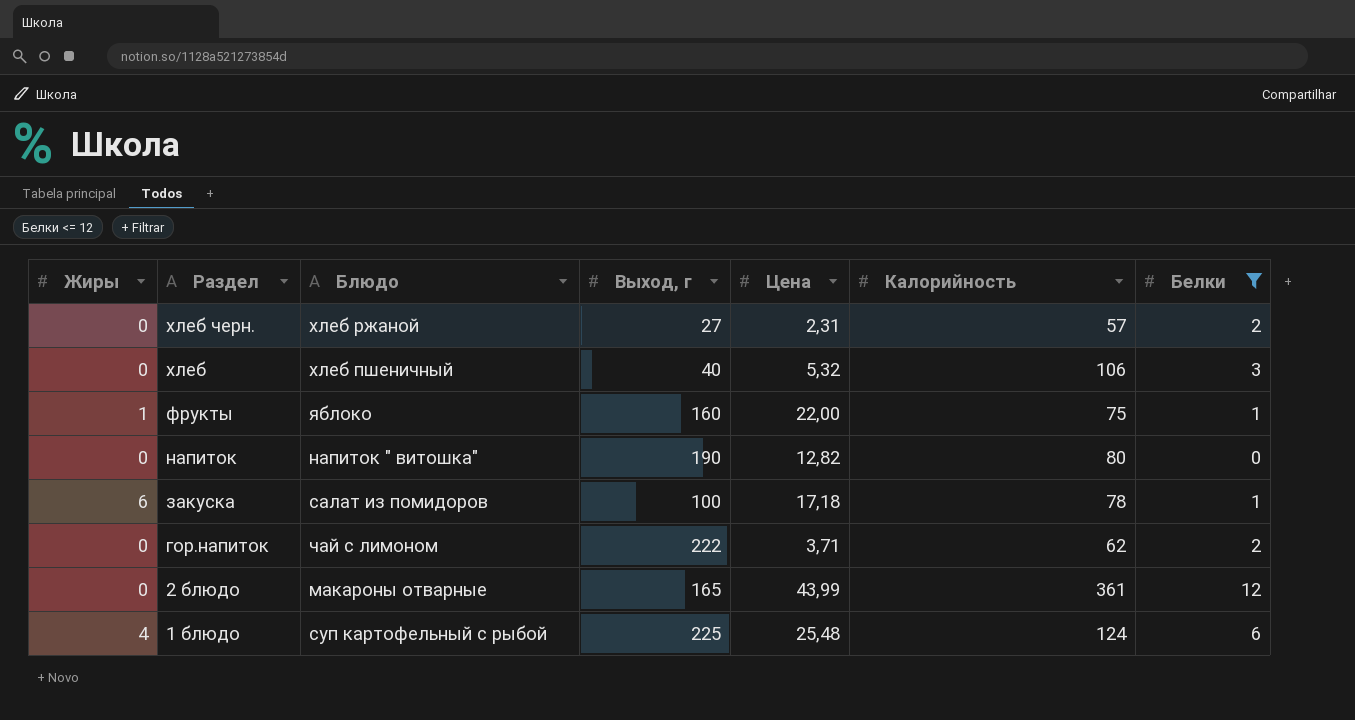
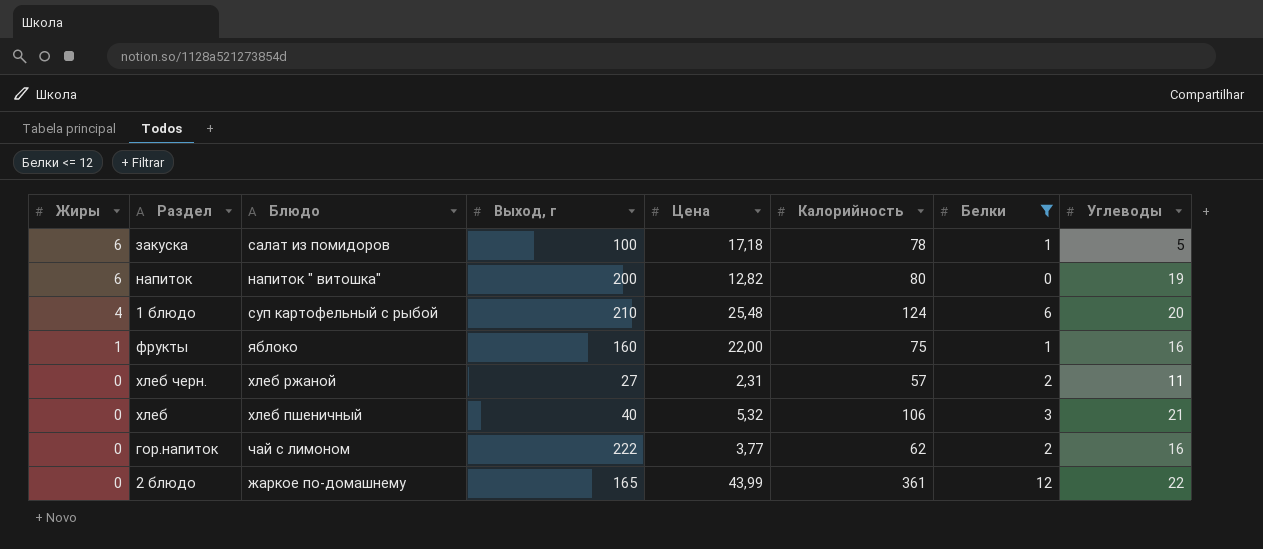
row order: Раздел descending -> Жиры descending
column Углеводы | position: none -> 8
напиток | Жиры: 0 -> 6
напиток | Выход, г: 190 -> 200
1 блюдо | Выход, г: 225 -> 210
гор.напиток | Цена: 3,71 -> 3,77
2 блюдо | Блюдо: макароны отварные -> жаркое по-домашнему

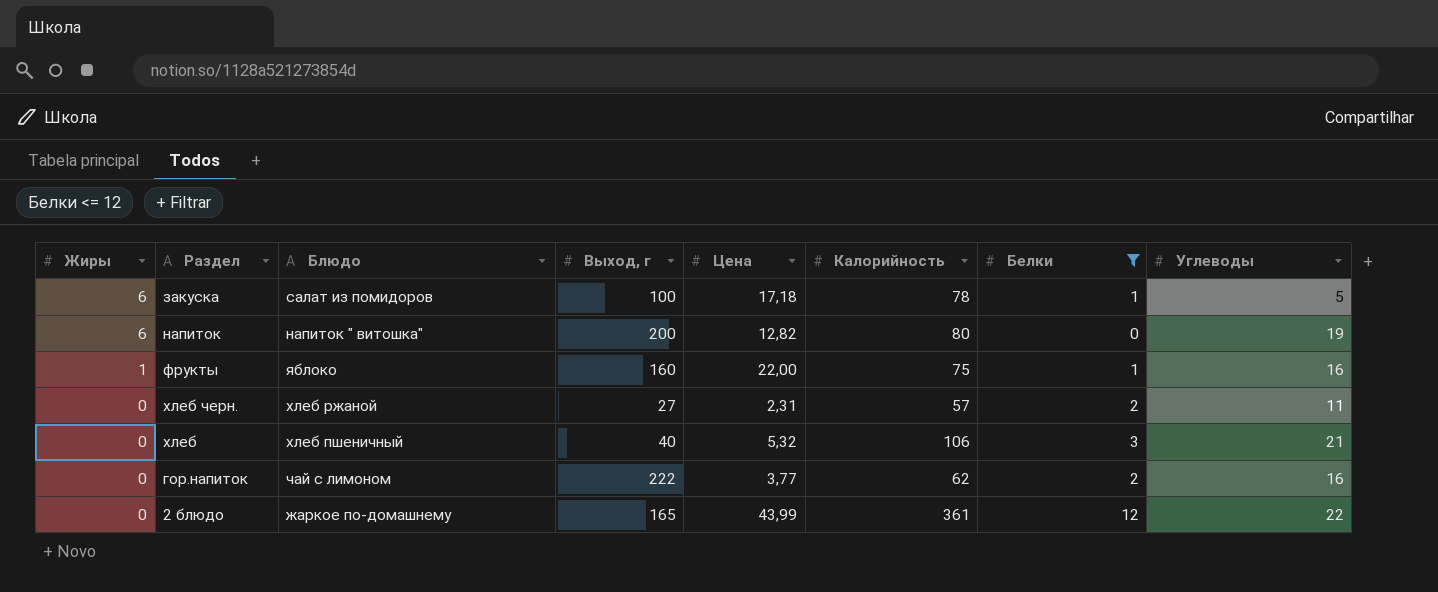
row 1 блюдо: 4 | суп картофельный с рыбой | 210 | 25,48 | 124 | 6 | 20 -> none

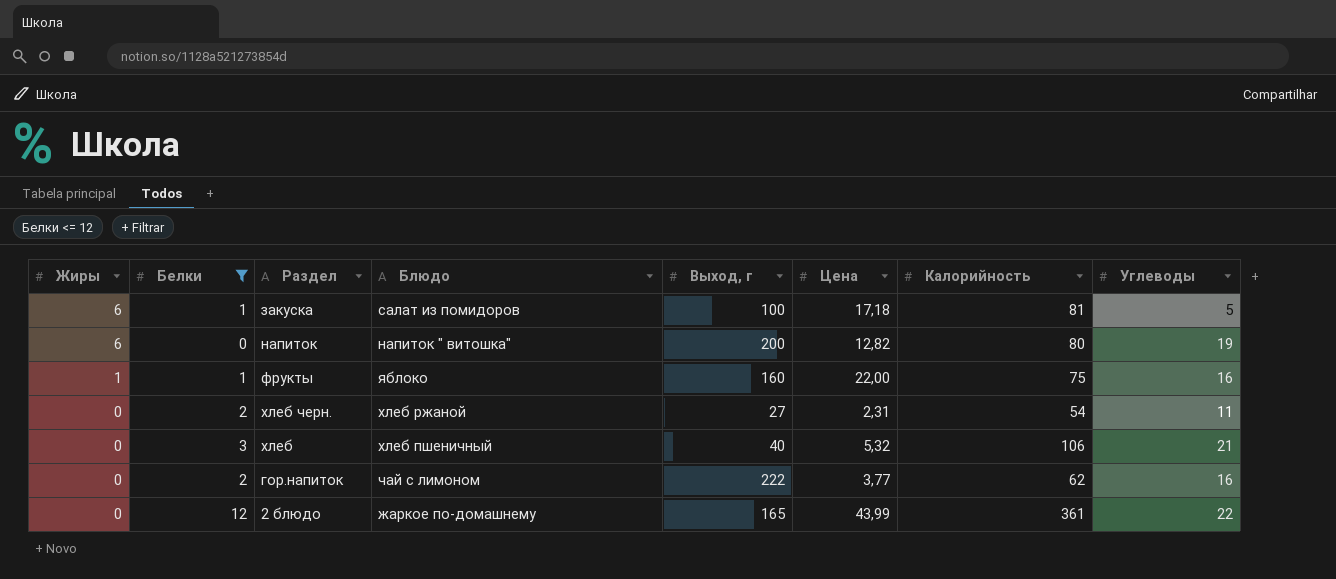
column Белки | position: 7 -> 2
закуска | Калорийность: 78 -> 81
хлеб черн. | Калорийность: 57 -> 54

